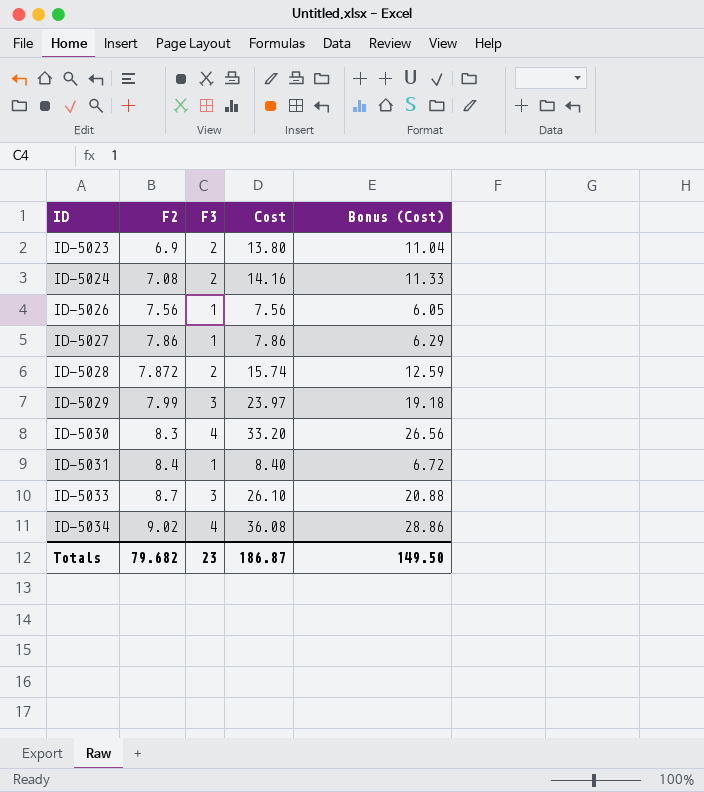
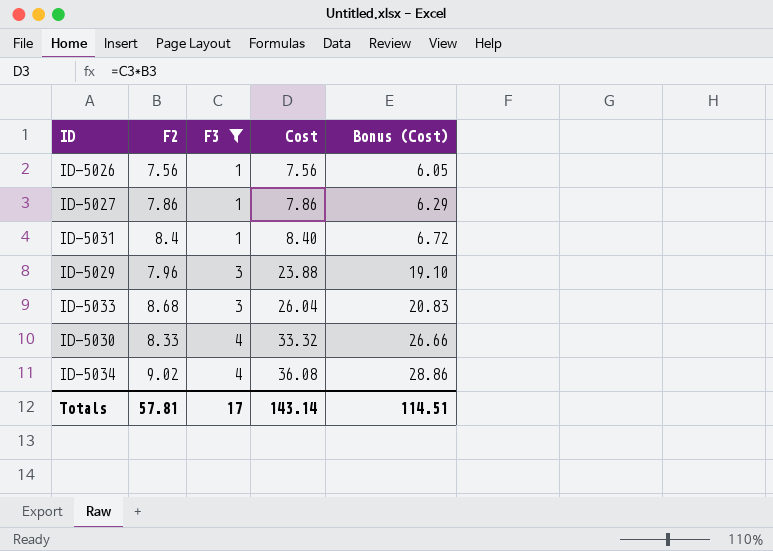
filter: none -> F3 != 2
row order: ID ascending -> F3 ascending
ID-5029 | F2: 7.99 -> 7.96
ID-5029 | Cost: 23.97 -> 23.88
ID-5029 | Bonus (Cost): 19.18 -> 19.10
ID-5033 | F2: 8.7 -> 8.68
ID-5033 | Cost: 26.10 -> 26.04
ID-5033 | Bonus (Cost): 20.88 -> 20.83
ID-5030 | F2: 8.3 -> 8.33
ID-5030 | Cost: 33.20 -> 33.32
ID-5030 | Bonus (Cost): 26.56 -> 26.66
Totals | F2: 79.682 -> 57.81
Totals | F3: 23 -> 17
Totals | Cost: 186.87 -> 143.14
Totals | Bonus (Cost): 149.50 -> 114.51

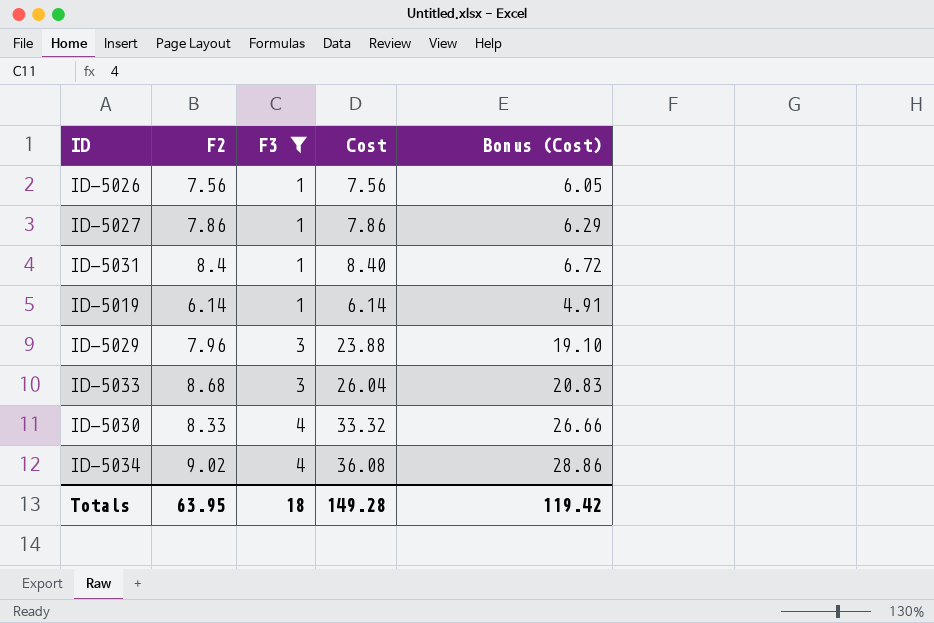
row ID-5019: none -> 6.14 | 1 | 6.14 | 4.91
Totals | F2: 57.81 -> 63.95
Totals | F3: 17 -> 18
Totals | Cost: 143.14 -> 149.28
Totals | Bonus (Cost): 114.51 -> 119.42

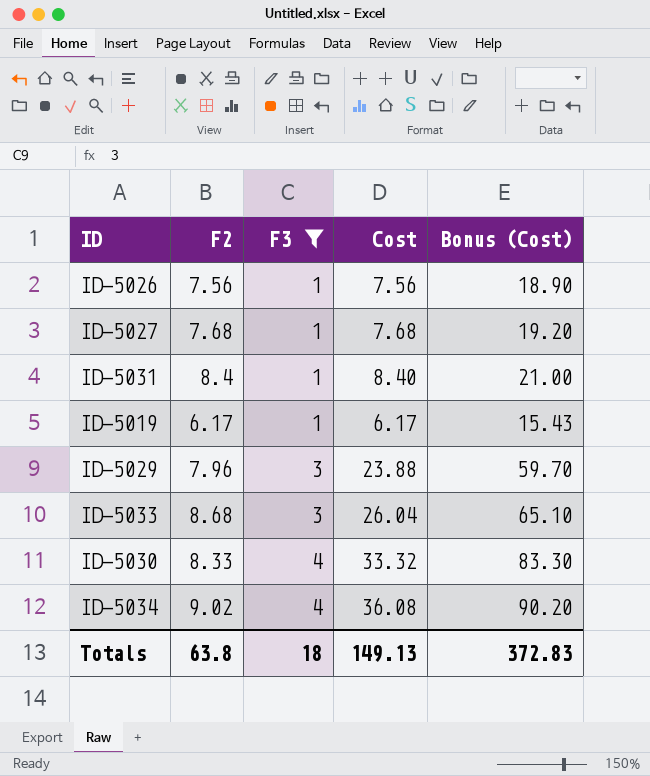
column Bonus (Cost) | formula: [Cost] * 0.8 -> [Cost] * 2.5
ID-5027 | F2: 7.86 -> 7.68
ID-5027 | Cost: 7.86 -> 7.68
ID-5019 | F2: 6.14 -> 6.17
ID-5019 | Cost: 6.14 -> 6.17
Totals | F2: 63.95 -> 63.8
Totals | Cost: 149.28 -> 149.13
Totals | Bonus (Cost): 119.42 -> 372.83

